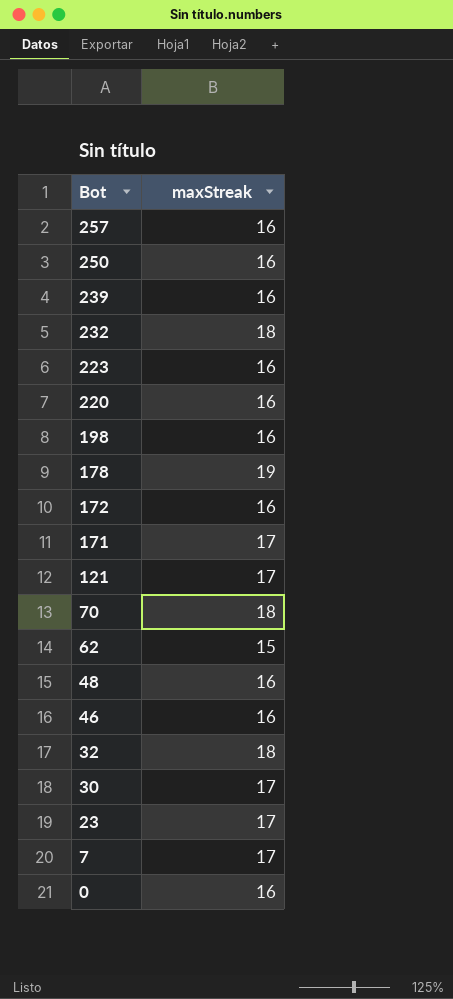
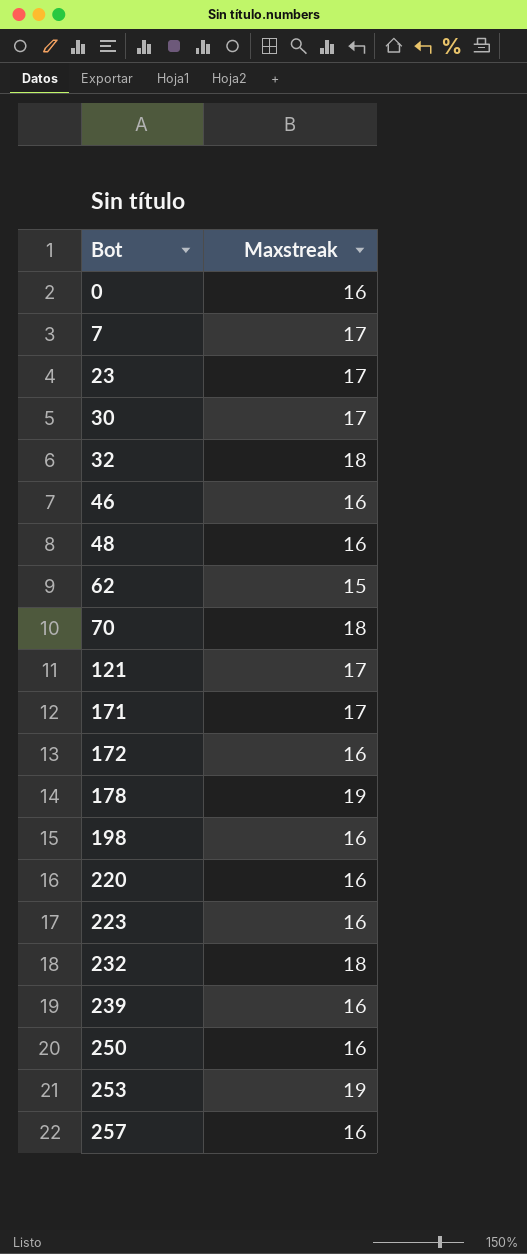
row order: Bot descending -> Bot ascending
column name: maxStreak -> Maxstreak
row 253: none -> 19

